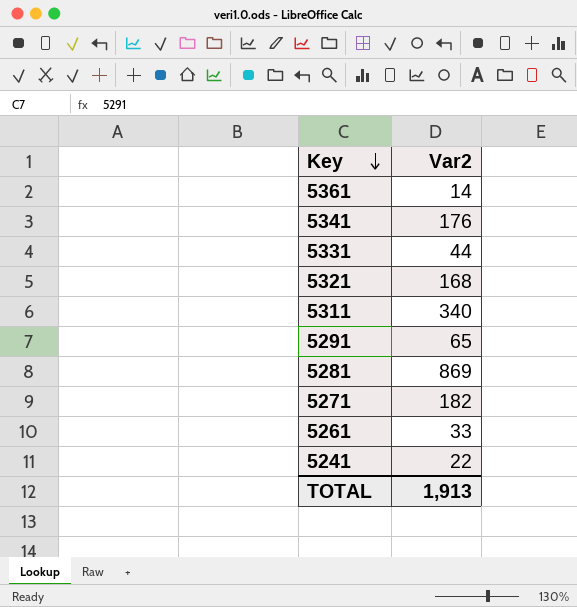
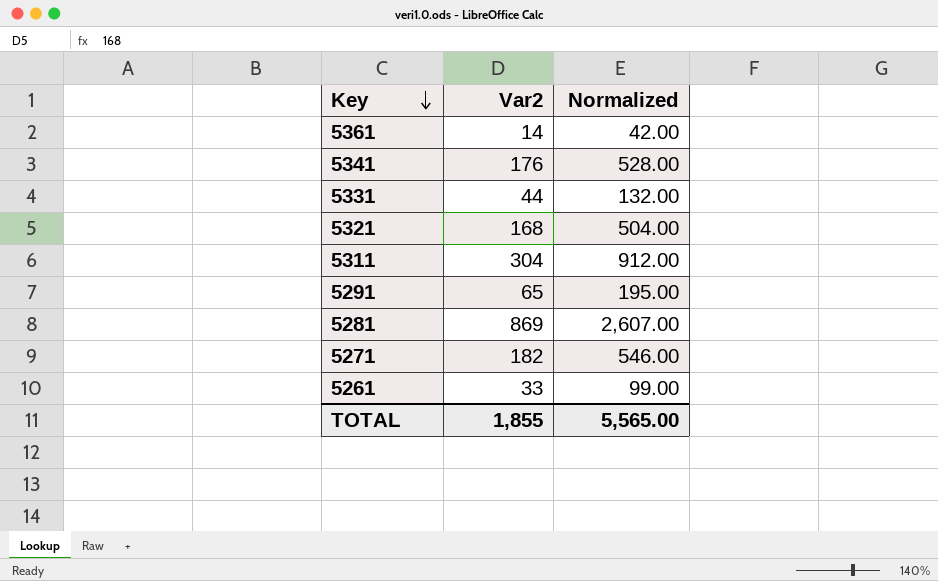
column Normalized | formula: none -> [Var2] * 3
row 5241: 22 -> none
5311 | Var2: 340 -> 304
TOTAL | Var2: 1,913 -> 1,855

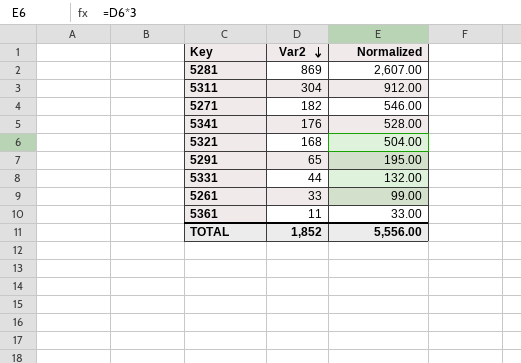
row order: Key descending -> Var2 descending
5361 | Var2: 14 -> 11
5361 | Normalized: 42.00 -> 33.00
TOTAL | Var2: 1,855 -> 1,852
TOTAL | Normalized: 5,565.00 -> 5,556.00

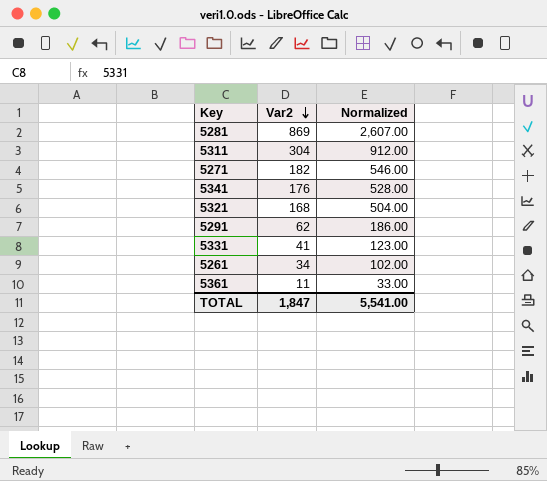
5291 | Var2: 65 -> 62
5291 | Normalized: 195.00 -> 186.00
5331 | Var2: 44 -> 41
5331 | Normalized: 132.00 -> 123.00
5261 | Var2: 33 -> 34
5261 | Normalized: 99.00 -> 102.00
TOTAL | Var2: 1,852 -> 1,847
TOTAL | Normalized: 5,556.00 -> 5,541.00

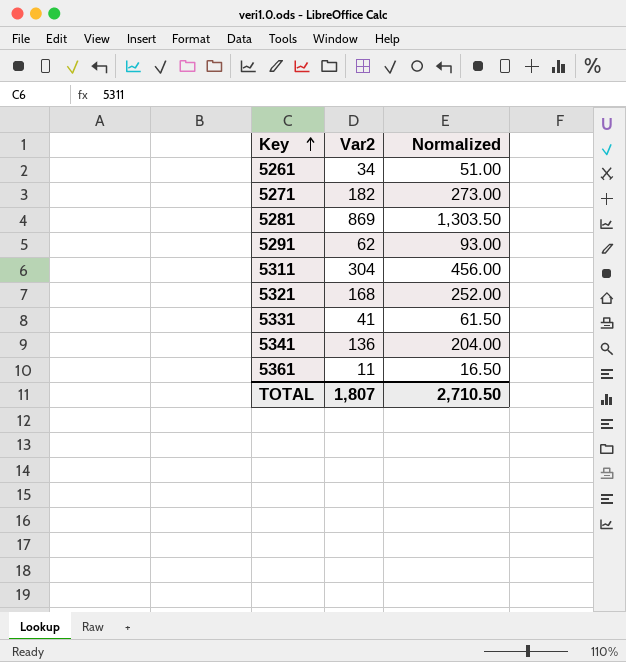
row order: Var2 descending -> Key ascending
column Normalized | formula: [Var2] * 3 -> [Var2] * 1.5
5341 | Var2: 176 -> 136
TOTAL | Var2: 1,847 -> 1,807
TOTAL | Normalized: 5,541.00 -> 2,710.50

